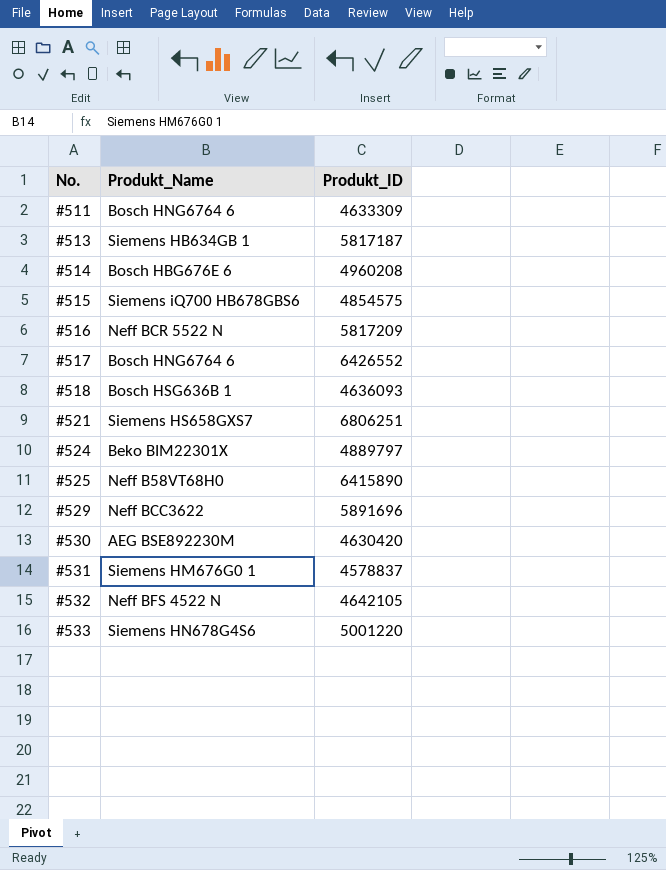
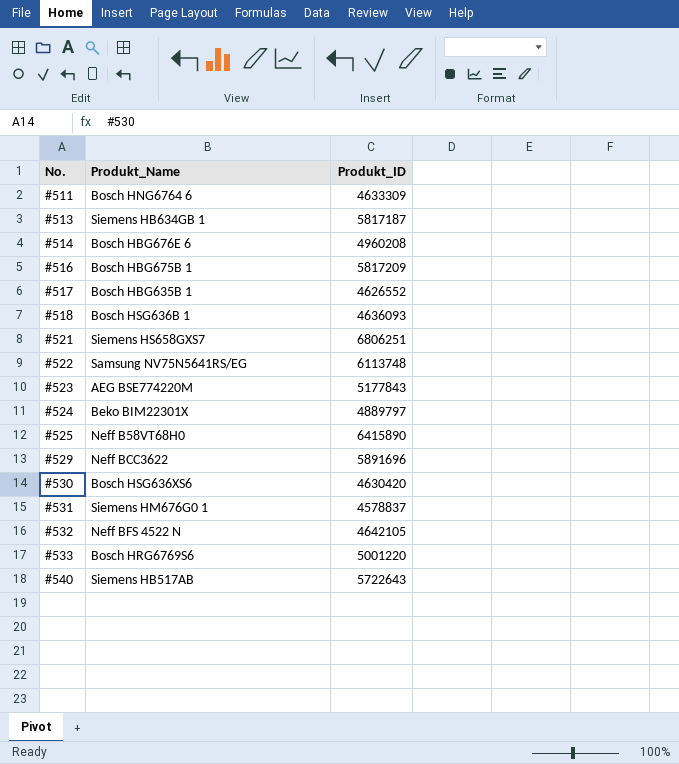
row #515: Siemens iQ700 HB678GBS6 | 4854575 -> none
#516 | Produkt_Name: Neff BCR 5522 N -> Bosch HBG675B 1
#517 | Produkt_Name: Bosch HNG6764 6 -> Bosch HBG635B 1
#517 | Produkt_ID: 6426552 -> 4626552
row #522: none -> Samsung NV75N5641RS/EG | 6113748
row #523: none -> AEG BSE774220M | 5177843
#530 | Produkt_Name: AEG BSE892230M -> Bosch HSG636XS6
#533 | Produkt_Name: Siemens HN678G4S6 -> Bosch HRG6769S6
row #540: none -> Siemens HB517AB | 5722643

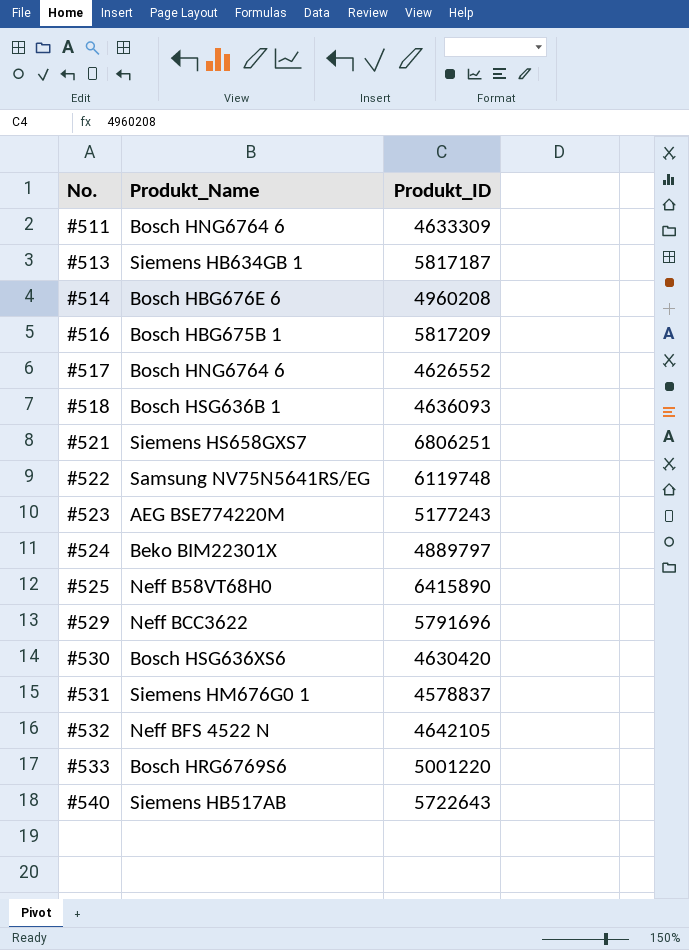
#517 | Produkt_Name: Bosch HBG635B 1 -> Bosch HNG6764 6
#522 | Produkt_ID: 6113748 -> 6119748
#523 | Produkt_ID: 5177843 -> 5177243
#529 | Produkt_ID: 5891696 -> 5791696

